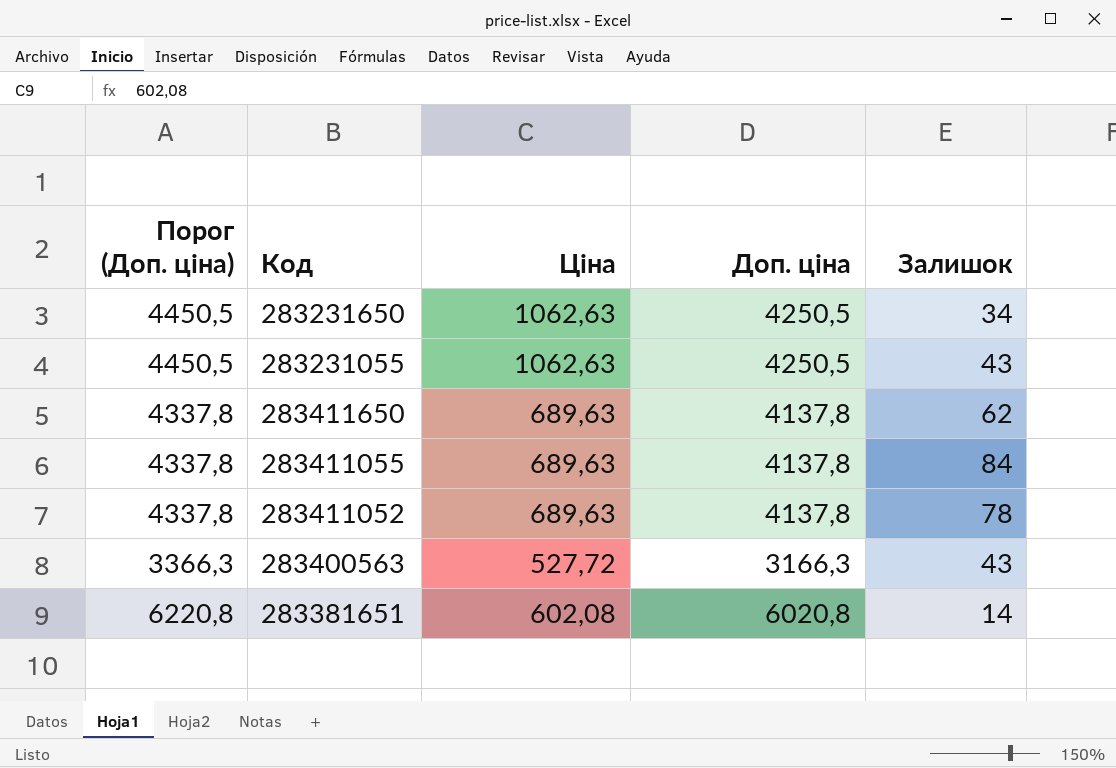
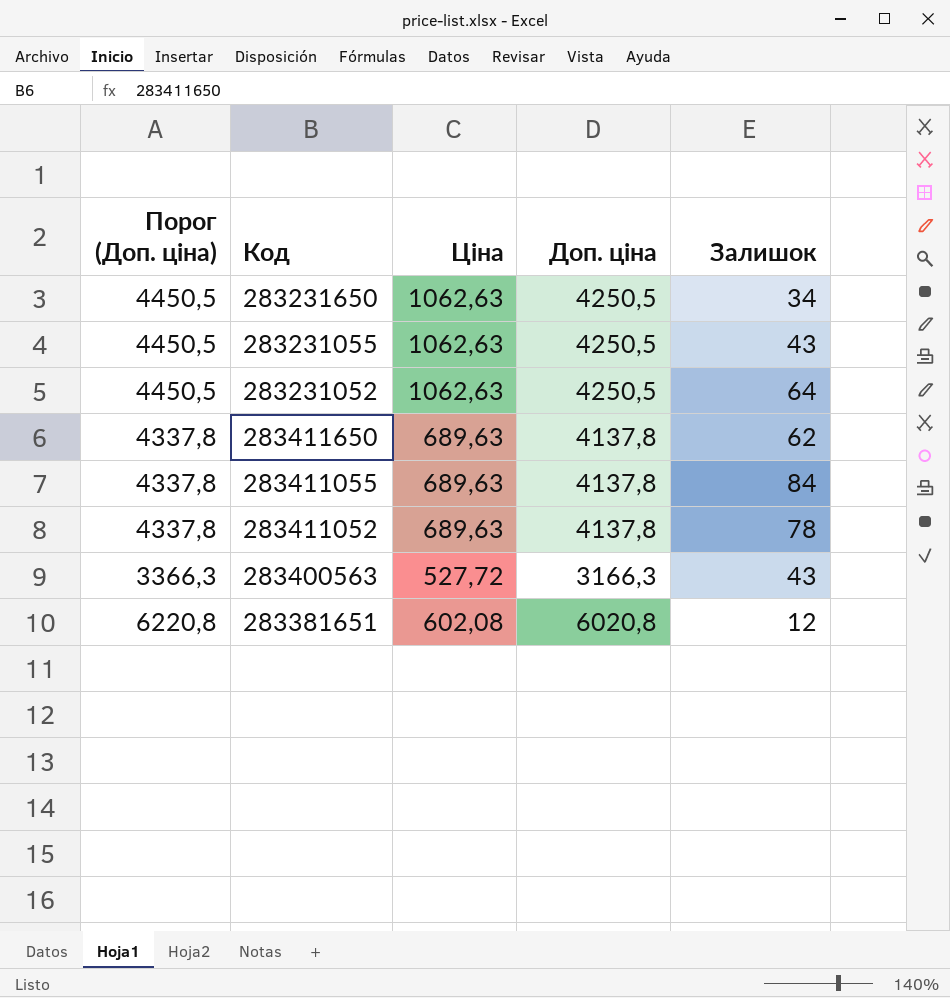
row 283231052: none -> 4450,5 | 1062,63 | 4250,5 | 64
283381651 | Залишок: 14 -> 12

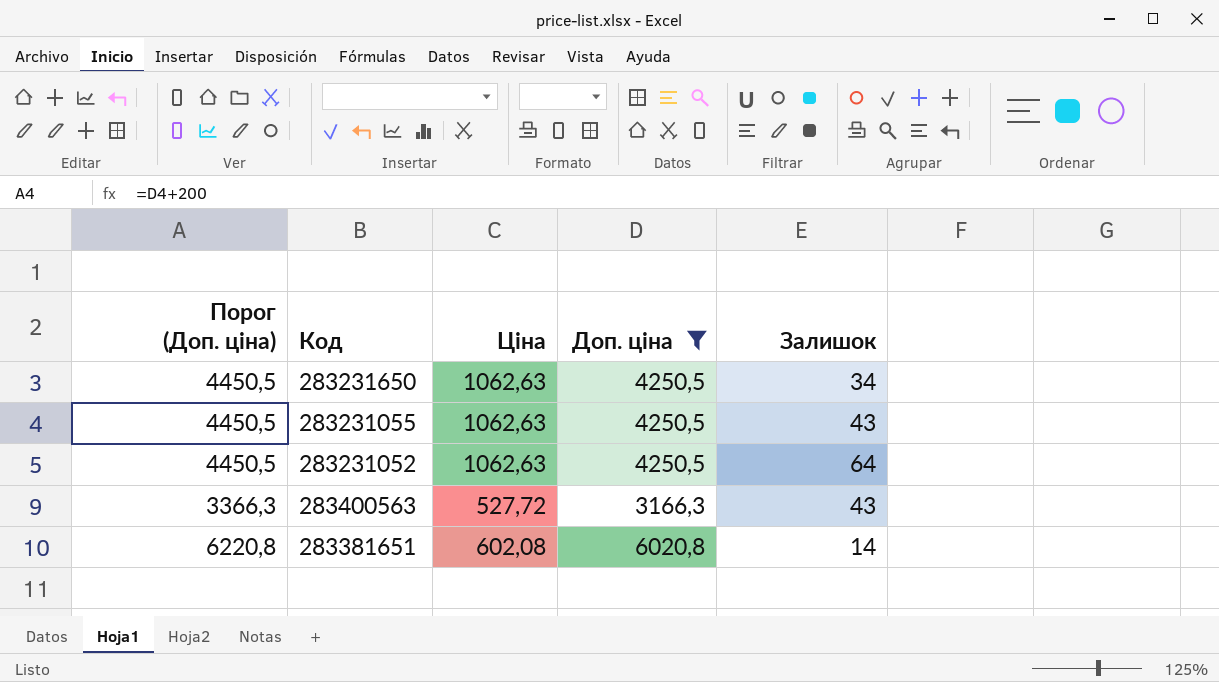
filter: none -> Доп. ціна != 4137,8
283381651 | Залишок: 12 -> 14

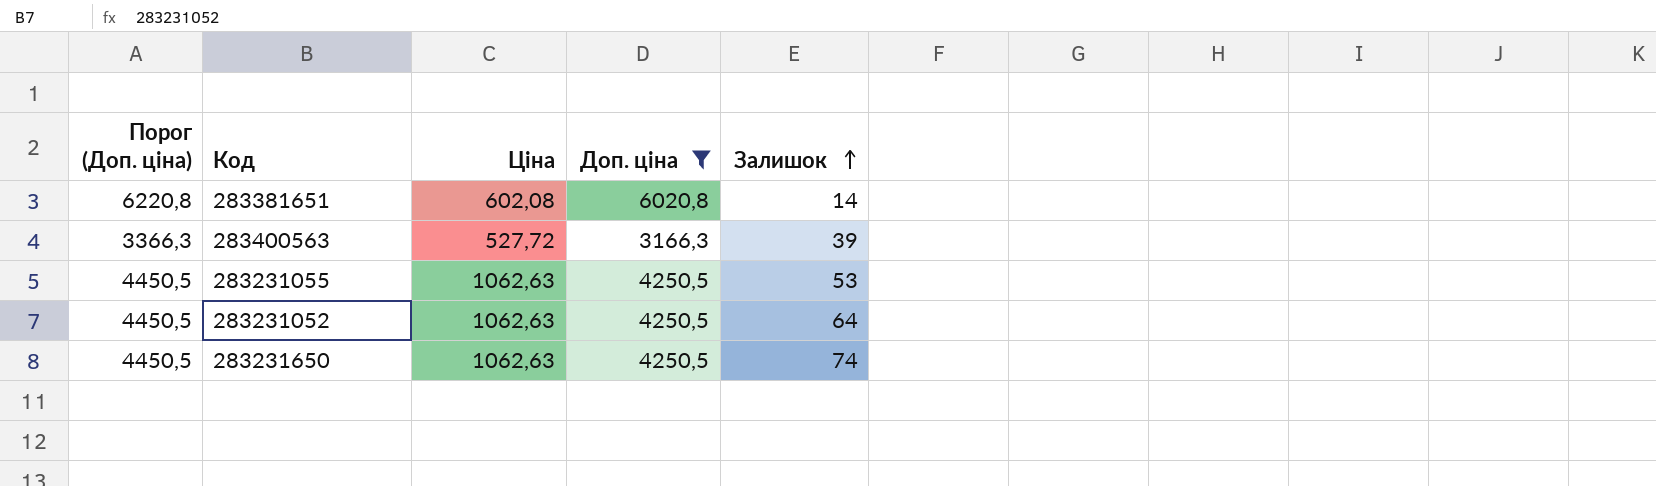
row order: none -> Залишок ascending
283400563 | Залишок: 43 -> 39
283231055 | Залишок: 43 -> 53
283231650 | Залишок: 34 -> 74

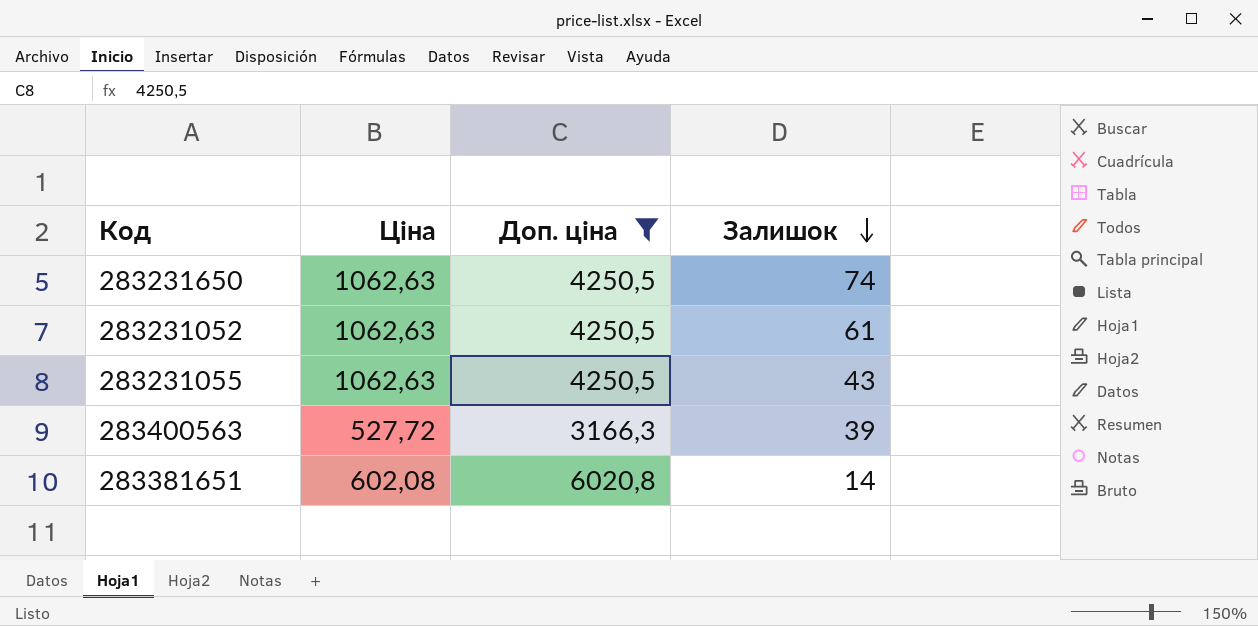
row order: Залишок ascending -> Залишок descending
column Порог (Доп. ціна) | formula: [Доп. ціна] + 200 -> none
283231052 | Залишок: 64 -> 61
283231055 | Залишок: 53 -> 43

